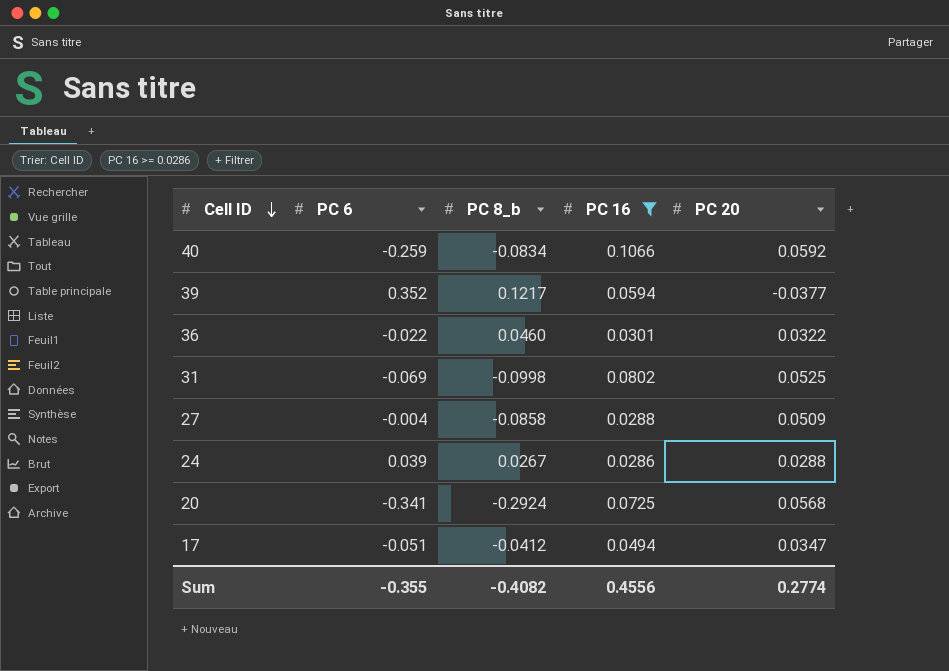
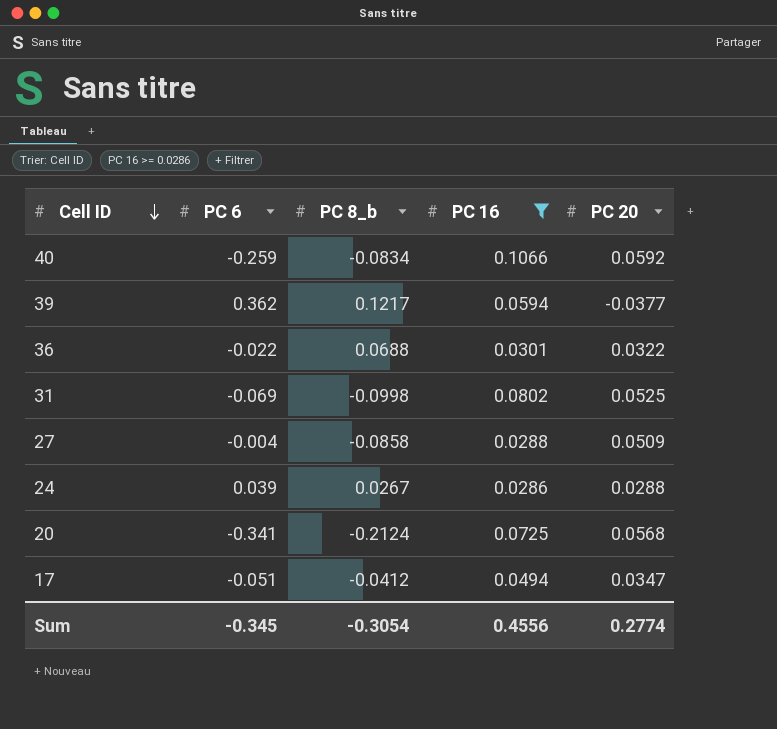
39 | PC 6: 0.352 -> 0.362
36 | PC 8_b: 0.0460 -> 0.0688
20 | PC 8_b: -0.2924 -> -0.2124
Sum | PC 6: -0.355 -> -0.345
Sum | PC 8_b: -0.4082 -> -0.3054

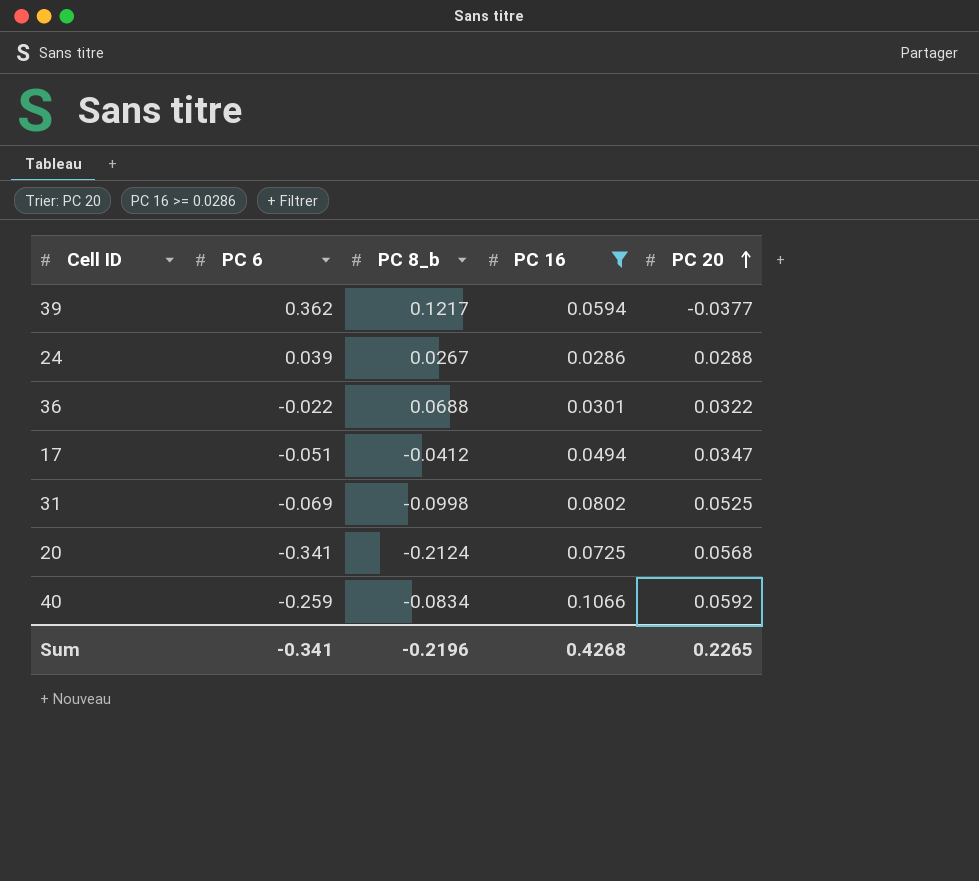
row order: Cell ID descending -> PC 20 ascending
row 27: -0.004 | -0.0858 | 0.0288 | 0.0509 -> none
Sum | PC 6: -0.345 -> -0.341
Sum | PC 8_b: -0.3054 -> -0.2196
Sum | PC 16: 0.4556 -> 0.4268
Sum | PC 20: 0.2774 -> 0.2265

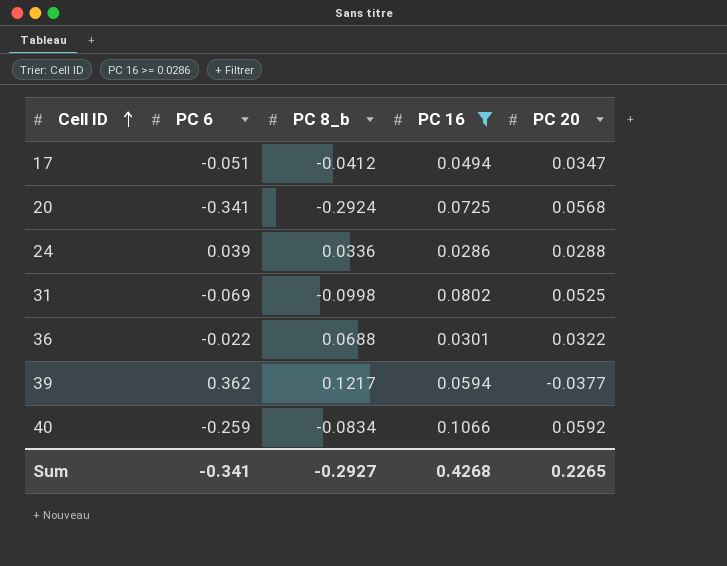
row order: PC 20 ascending -> Cell ID ascending
20 | PC 8_b: -0.2124 -> -0.2924
24 | PC 8_b: 0.0267 -> 0.0336
Sum | PC 8_b: -0.2196 -> -0.2927

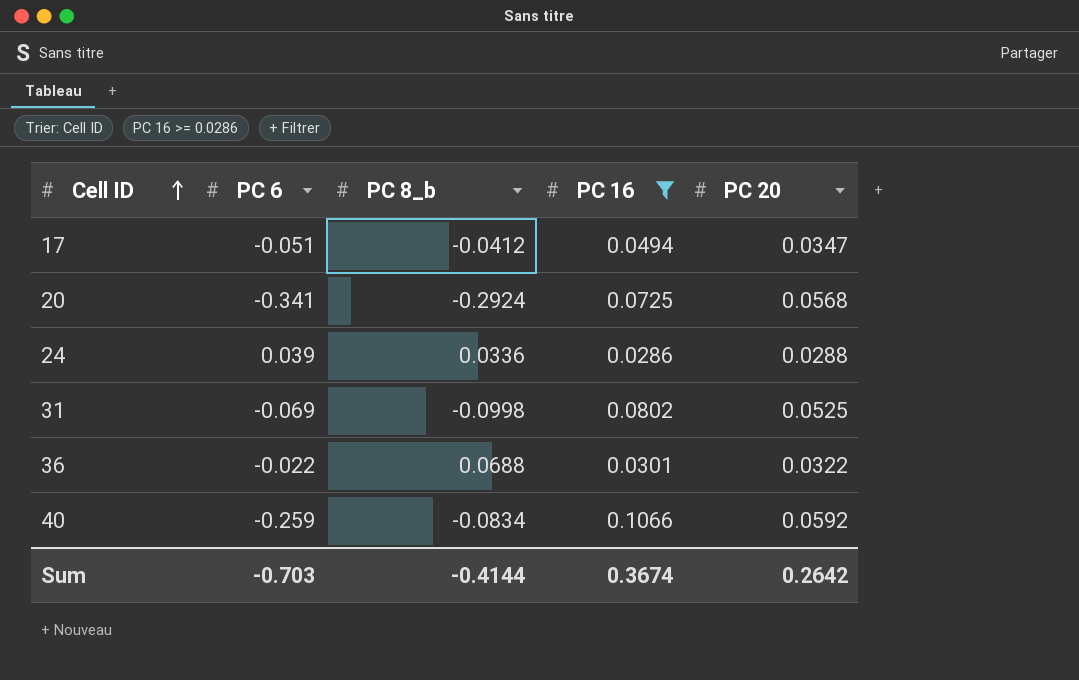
row 39: 0.362 | 0.1217 | 0.0594 | -0.0377 -> none
Sum | PC 6: -0.341 -> -0.703
Sum | PC 8_b: -0.2927 -> -0.4144
Sum | PC 16: 0.4268 -> 0.3674
Sum | PC 20: 0.2265 -> 0.2642

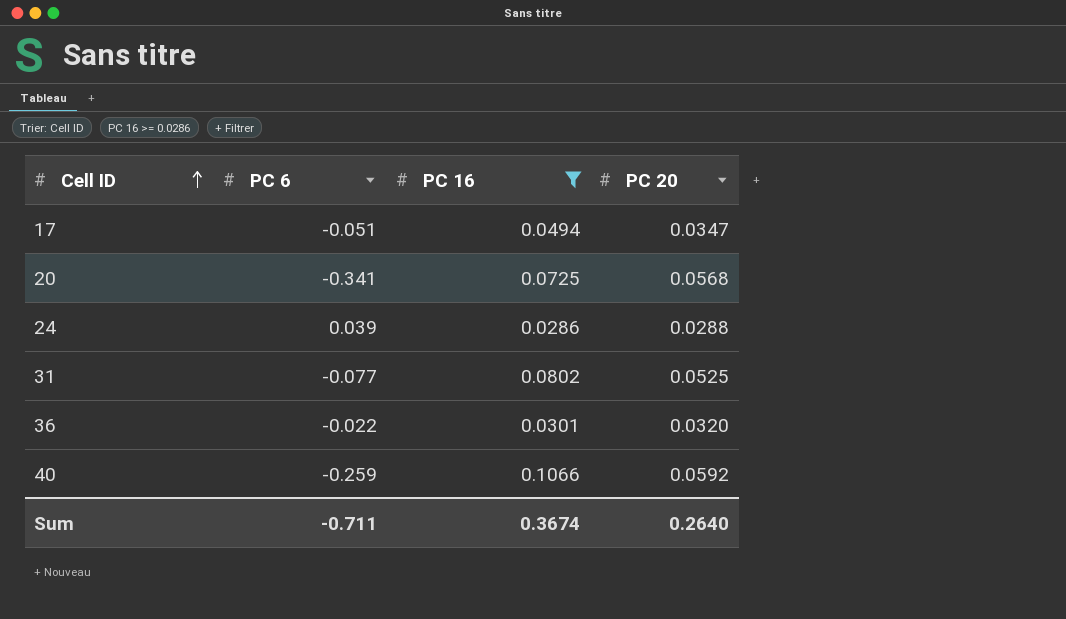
column PC 8_b | position: 3 -> none
31 | PC 6: -0.069 -> -0.077
36 | PC 20: 0.0322 -> 0.0320
Sum | PC 6: -0.703 -> -0.711
Sum | PC 20: 0.2642 -> 0.2640

